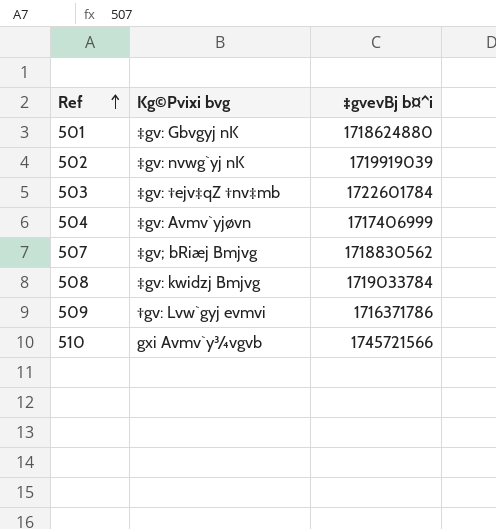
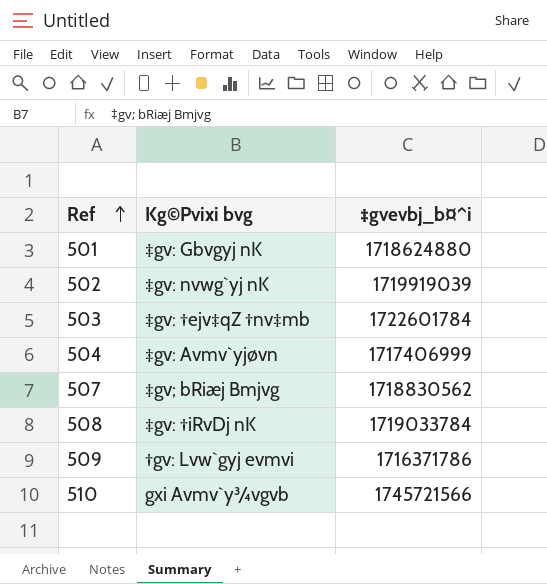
column name: ‡gvevBj b¤^i -> ‡gvevbj_b¤^i
508 | Kg©Pvixi bvg: ‡gv: kwidzj Bmjvg -> ‡gv: †iRvDj nK

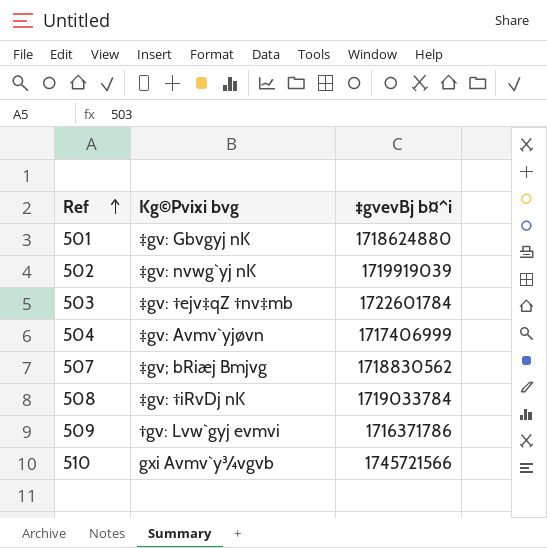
column name: ‡gvevbj_b¤^i -> ‡gvevBj b¤^i

